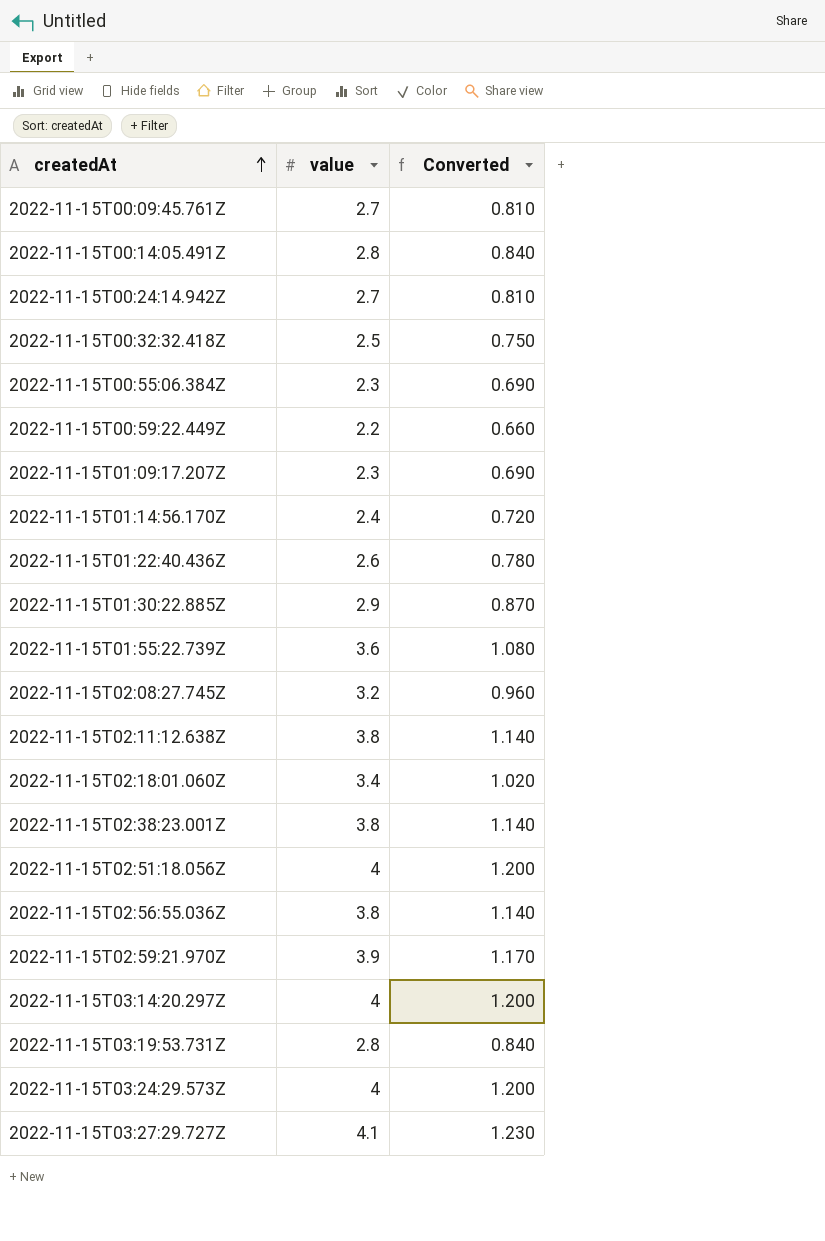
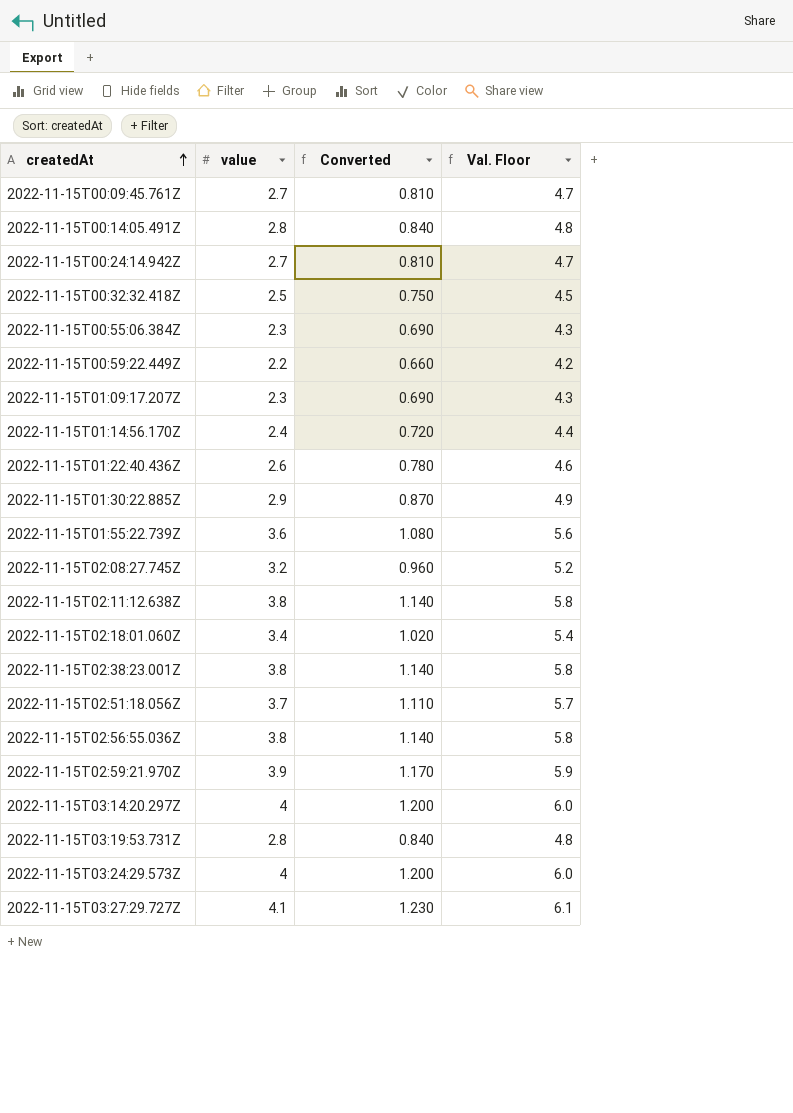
column Val. Floor | formula: none -> [value] + 2
2022-11-15T02:51:18.056Z | value: 4 -> 3.7
2022-11-15T02:51:18.056Z | Converted: 1.200 -> 1.110

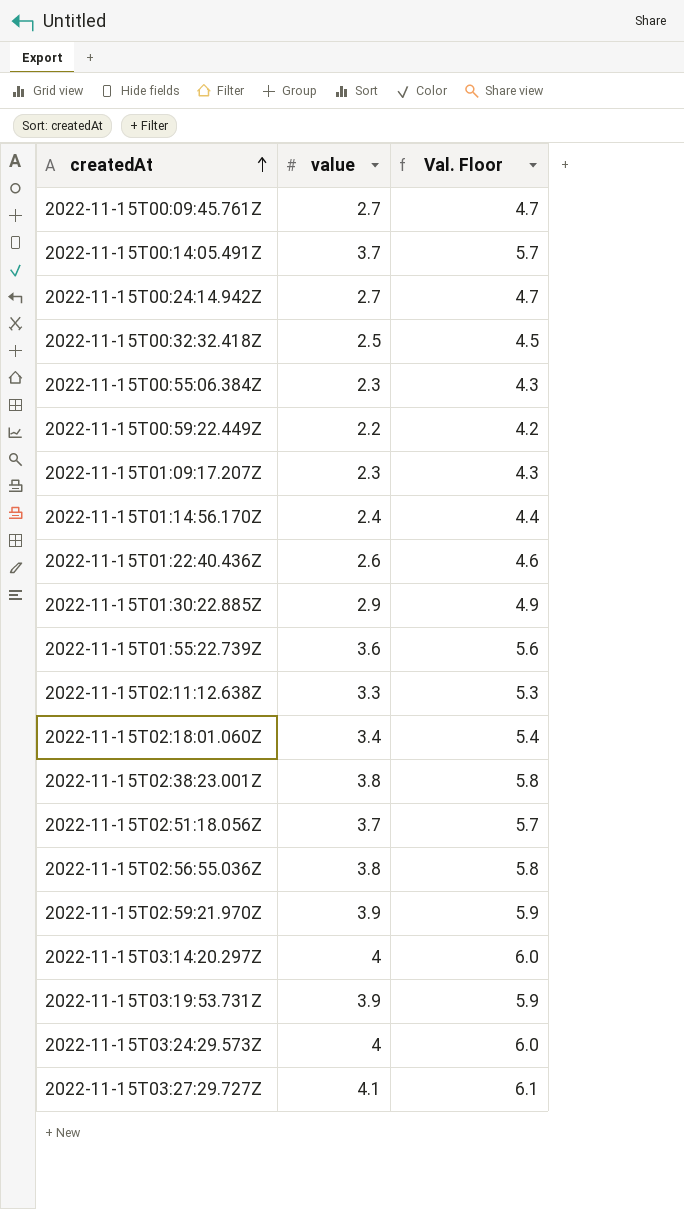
column Converted | formula: [value] * 0.3 -> none
row 2022-11-15T02:08:27.745Z: 3.2 | 0.960 | 5.2 -> none
2022-11-15T00:14:05.491Z | value: 2.8 -> 3.7
2022-11-15T00:14:05.491Z | Val. Floor: 4.8 -> 5.7
2022-11-15T02:11:12.638Z | value: 3.8 -> 3.3
2022-11-15T02:11:12.638Z | Val. Floor: 5.8 -> 5.3
2022-11-15T03:19:53.731Z | value: 2.8 -> 3.9
2022-11-15T03:19:53.731Z | Val. Floor: 4.8 -> 5.9

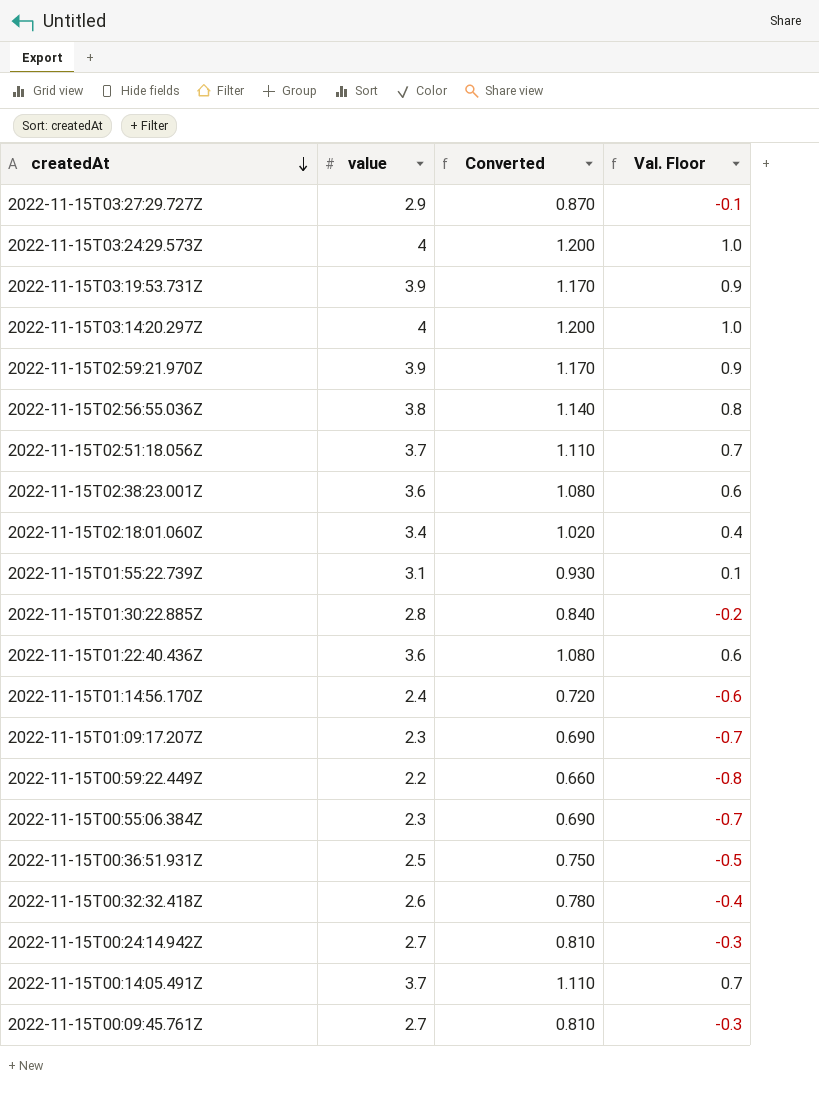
row order: createdAt ascending -> createdAt descending
column Converted | formula: none -> [value] * 0.3
column Val. Floor | formula: [value] + 2 -> [value] - 3
row 2022-11-15T02:11:12.638Z: 3.3 | 5.3 -> none
2022-11-15T03:27:29.727Z | value: 4.1 -> 2.9
2022-11-15T02:38:23.001Z | value: 3.8 -> 3.6
2022-11-15T01:55:22.739Z | value: 3.6 -> 3.1
2022-11-15T01:30:22.885Z | value: 2.9 -> 2.8
2022-11-15T01:22:40.436Z | value: 2.6 -> 3.6
row 2022-11-15T00:36:51.931Z: none -> 2.5 | 0.750 | -0.5
2022-11-15T00:32:32.418Z | value: 2.5 -> 2.6

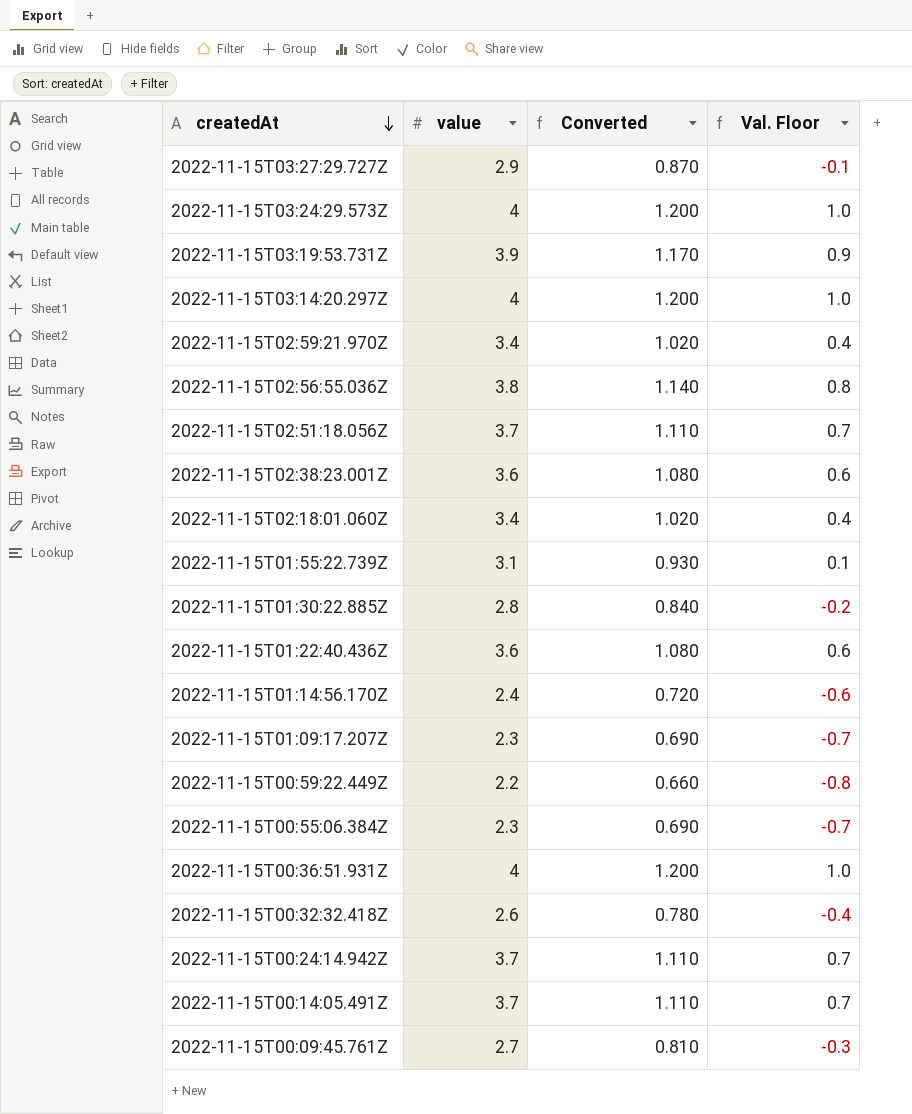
2022-11-15T02:59:21.970Z | value: 3.9 -> 3.4
2022-11-15T02:59:21.970Z | Converted: 1.170 -> 1.020
2022-11-15T02:59:21.970Z | Val. Floor: 0.9 -> 0.4
2022-11-15T00:36:51.931Z | value: 2.5 -> 4
2022-11-15T00:36:51.931Z | Converted: 0.750 -> 1.200
2022-11-15T00:36:51.931Z | Val. Floor: -0.5 -> 1.0
2022-11-15T00:24:14.942Z | value: 2.7 -> 3.7
2022-11-15T00:24:14.942Z | Converted: 0.810 -> 1.110
2022-11-15T00:24:14.942Z | Val. Floor: -0.3 -> 0.7

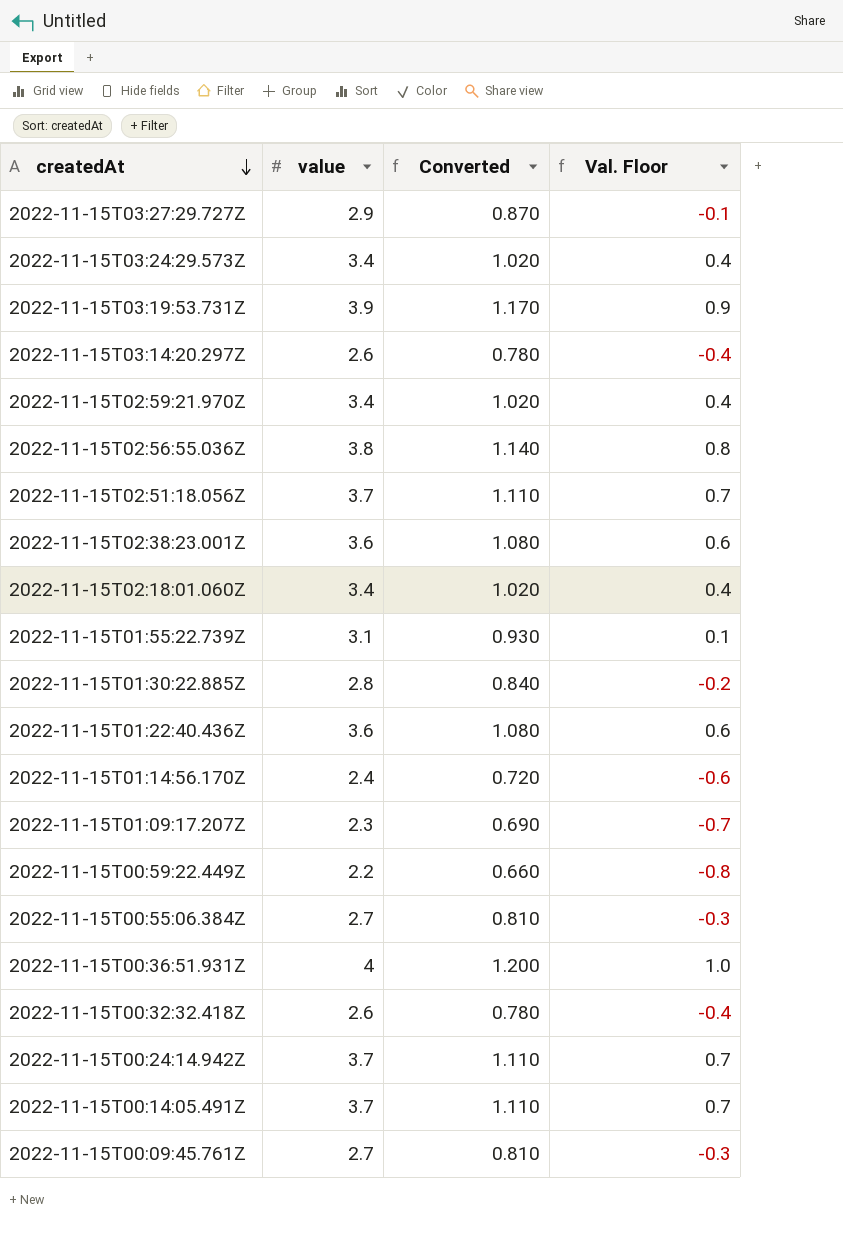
2022-11-15T03:24:29.573Z | value: 4 -> 3.4
2022-11-15T03:24:29.573Z | Converted: 1.200 -> 1.020
2022-11-15T03:24:29.573Z | Val. Floor: 1.0 -> 0.4
2022-11-15T03:14:20.297Z | value: 4 -> 2.6
2022-11-15T03:14:20.297Z | Converted: 1.200 -> 0.780
2022-11-15T03:14:20.297Z | Val. Floor: 1.0 -> -0.4
2022-11-15T00:55:06.384Z | value: 2.3 -> 2.7
2022-11-15T00:55:06.384Z | Converted: 0.690 -> 0.810
2022-11-15T00:55:06.384Z | Val. Floor: -0.7 -> -0.3

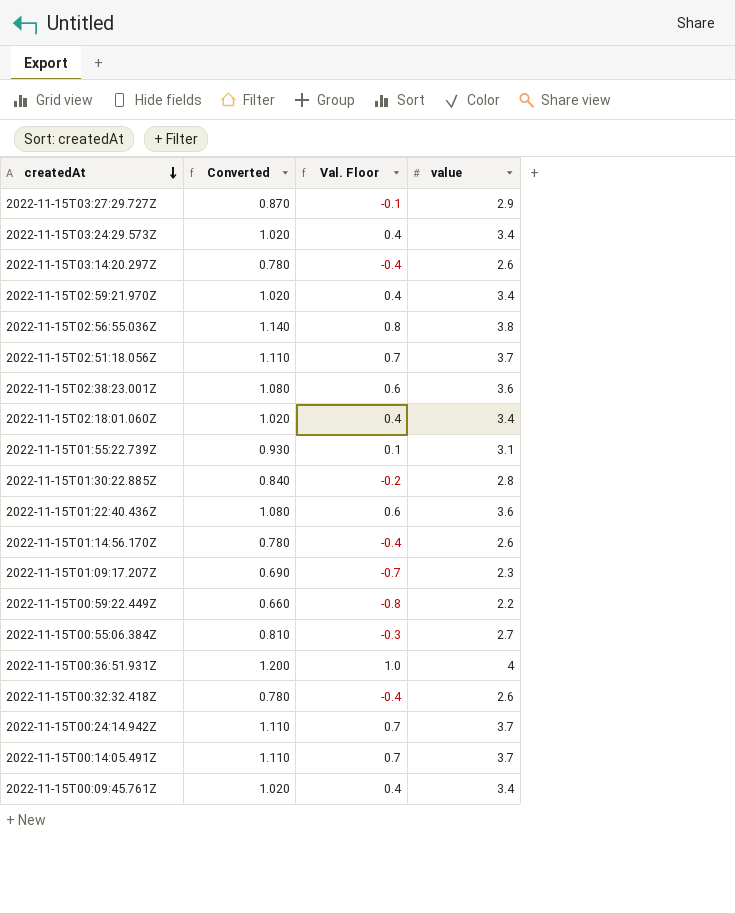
column value | position: 2 -> 4
row 2022-11-15T03:19:53.731Z: 3.9 | 1.170 | 0.9 -> none
2022-11-15T01:14:56.170Z | Converted: 0.720 -> 0.780
2022-11-15T01:14:56.170Z | Val. Floor: -0.6 -> -0.4
2022-11-15T01:14:56.170Z | value: 2.4 -> 2.6
2022-11-15T00:09:45.761Z | Converted: 0.810 -> 1.020
2022-11-15T00:09:45.761Z | Val. Floor: -0.3 -> 0.4
2022-11-15T00:09:45.761Z | value: 2.7 -> 3.4

